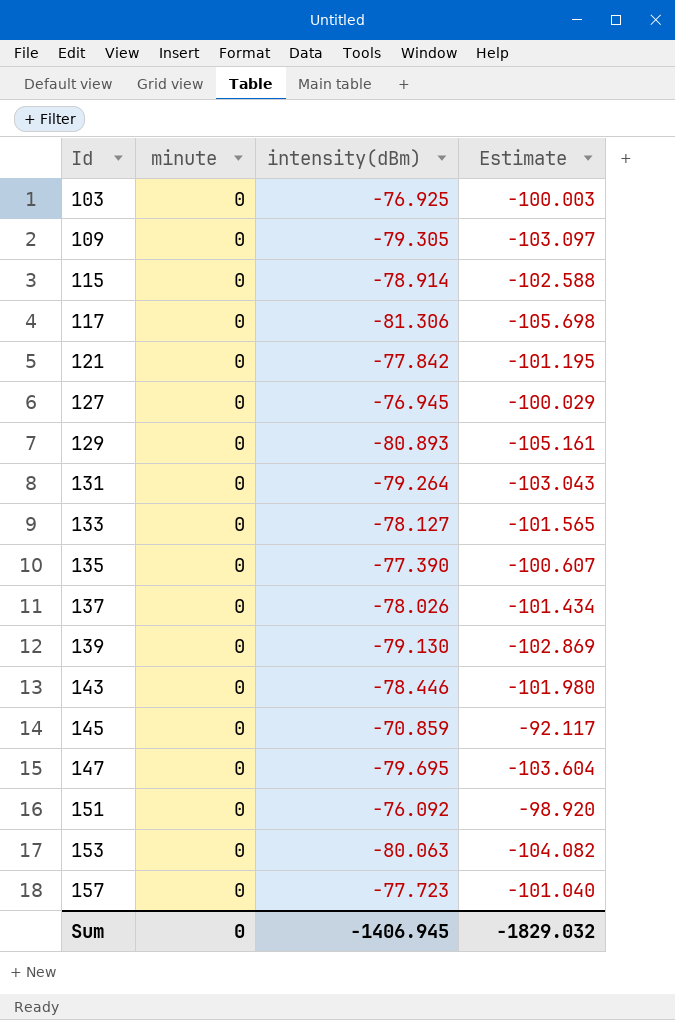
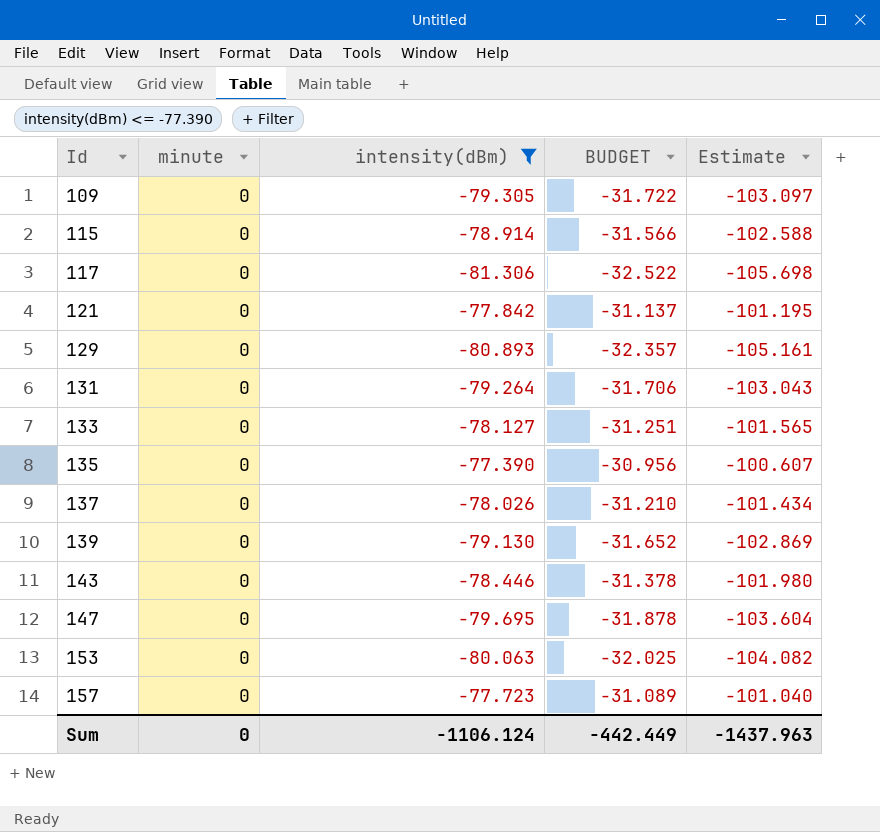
filter: none -> intensity(dBm) <= -77.390
column BUDGET | formula: none -> [intensity(dBm)] * 0.4
Sum | intensity(dBm): -1406.945 -> -1106.124
Sum | Estimate: -1829.032 -> -1437.963

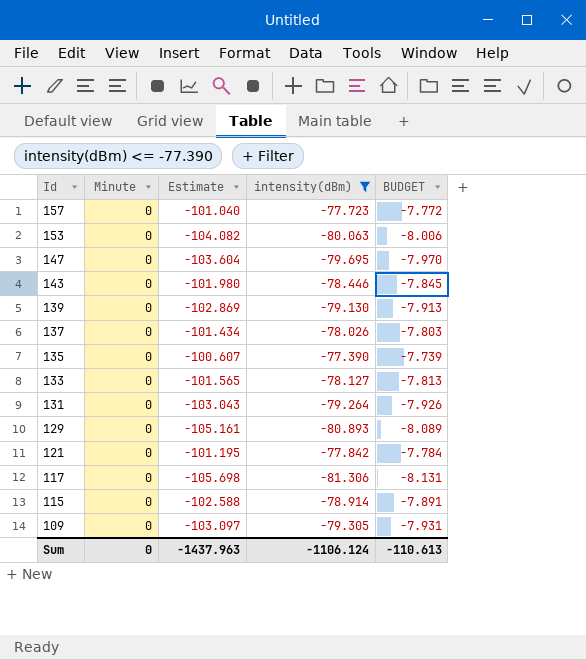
row order: Id ascending -> Id descending
column name: minute -> Minute
column Estimate | position: 5 -> 3
column BUDGET | formula: [intensity(dBm)] * 0.4 -> [intensity(dBm)] * 0.1
Sum | BUDGET: -442.449 -> -110.613

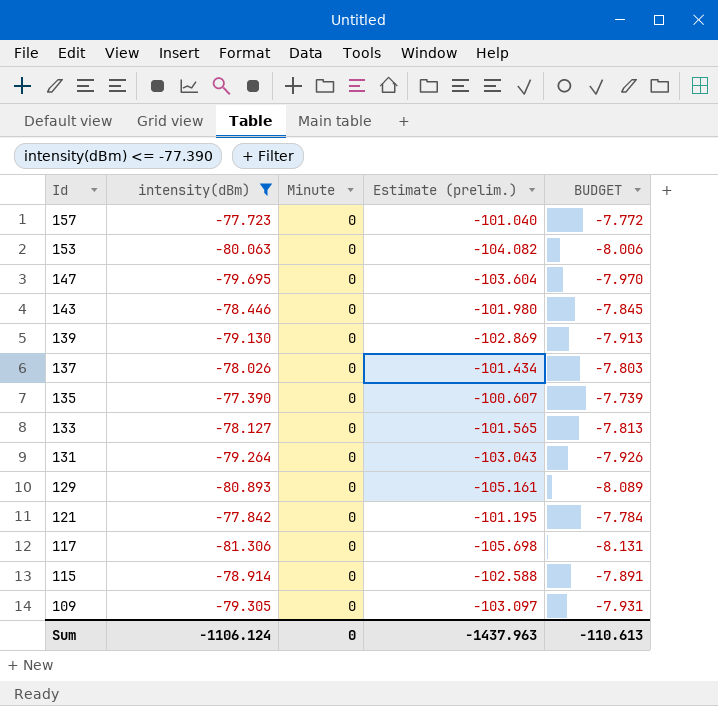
column intensity(dBm) | position: 4 -> 2
column name: Estimate -> Estimate (prelim.)

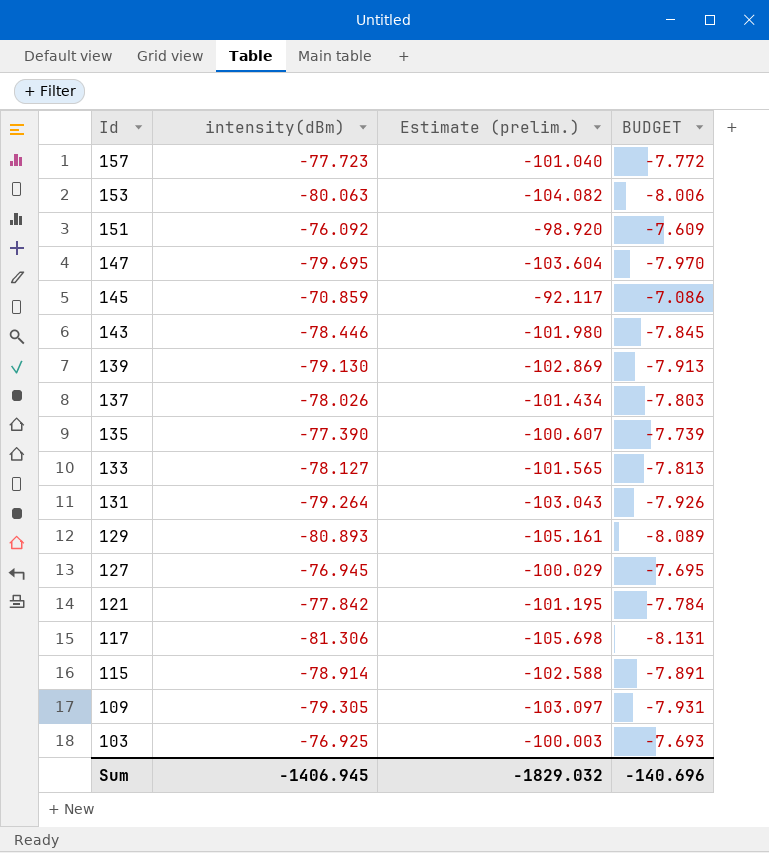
filter: intensity(dBm) <= -77.390 -> none
column Minute | position: 3 -> none
Sum | intensity(dBm): -1106.124 -> -1406.945
Sum | Estimate (prelim.): -1437.963 -> -1829.032
Sum | BUDGET: -110.613 -> -140.696

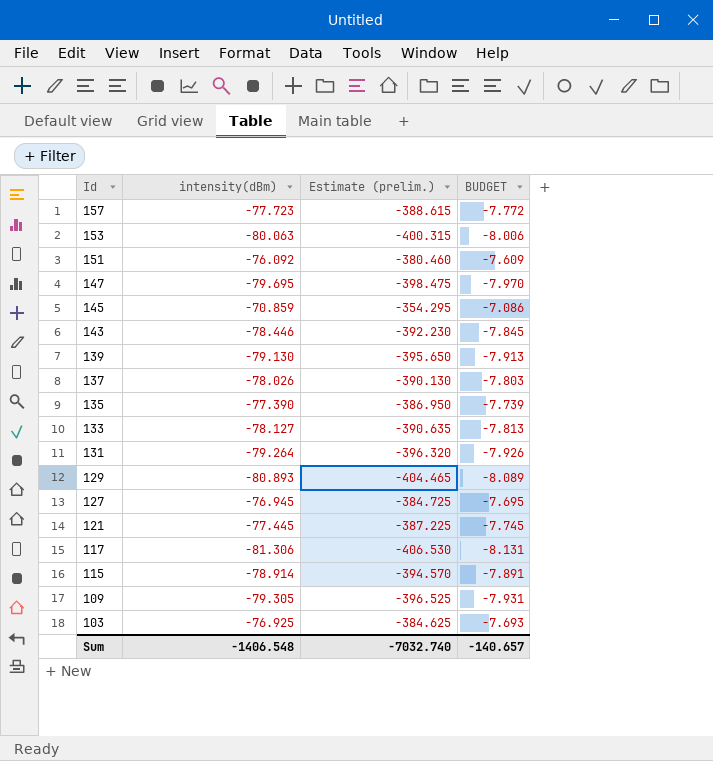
column Estimate (prelim.) | formula: [intensity(dBm)] * 1.3 -> [intensity(dBm)] * 5
121 | intensity(dBm): -77.842 -> -77.445
121 | BUDGET: -7.784 -> -7.745
Sum | intensity(dBm): -1406.945 -> -1406.548
Sum | Estimate (prelim.): -1829.032 -> -7032.740
Sum | BUDGET: -140.696 -> -140.657

